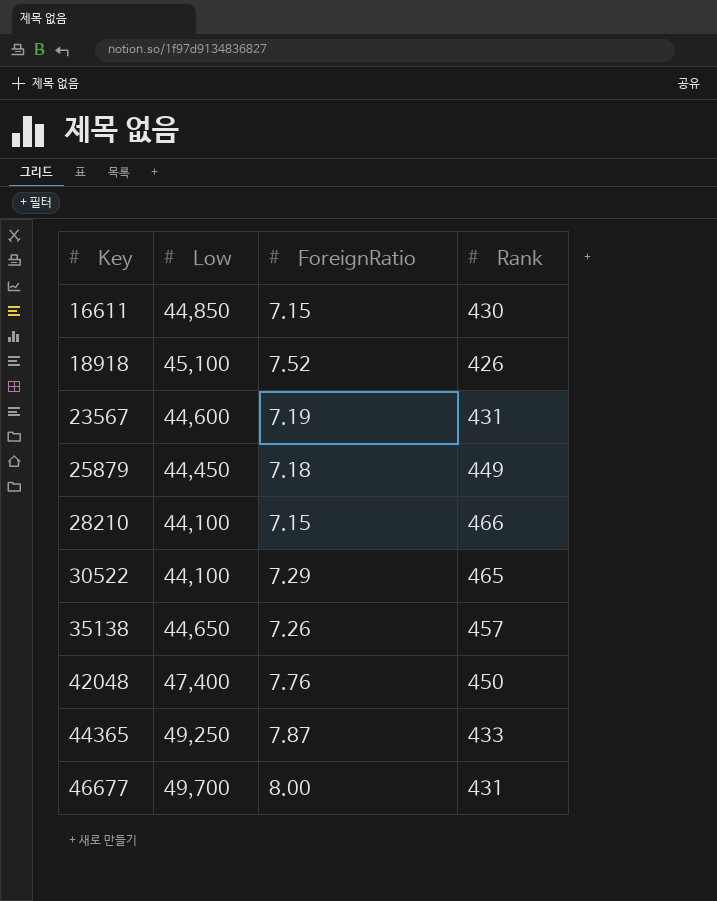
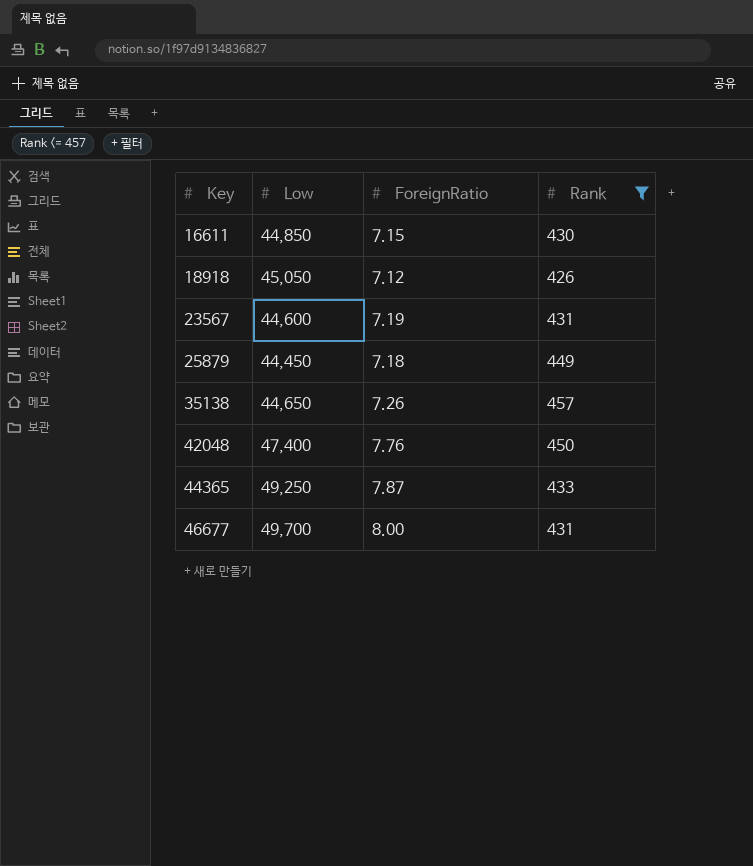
filter: none -> Rank <= 457
18918 | Low: 45,100 -> 45,050
18918 | ForeignRatio: 7.52 -> 7.12

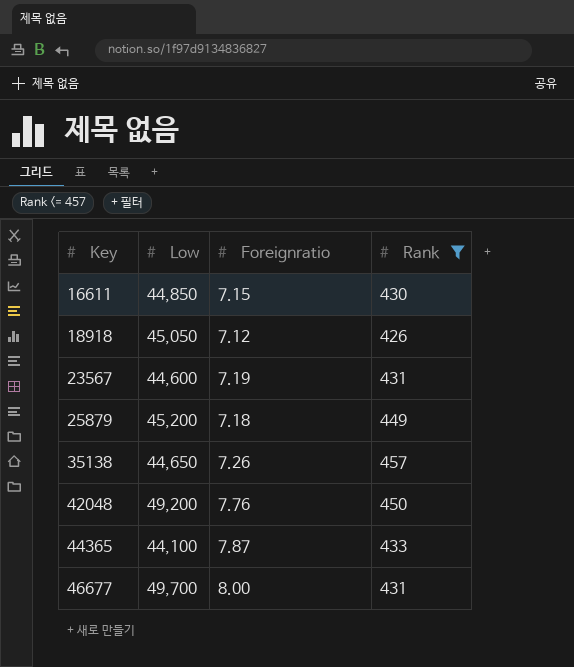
column name: ForeignRatio -> Foreignratio
25879 | Low: 44,450 -> 45,200
42048 | Low: 47,400 -> 49,200
44365 | Low: 49,250 -> 44,100

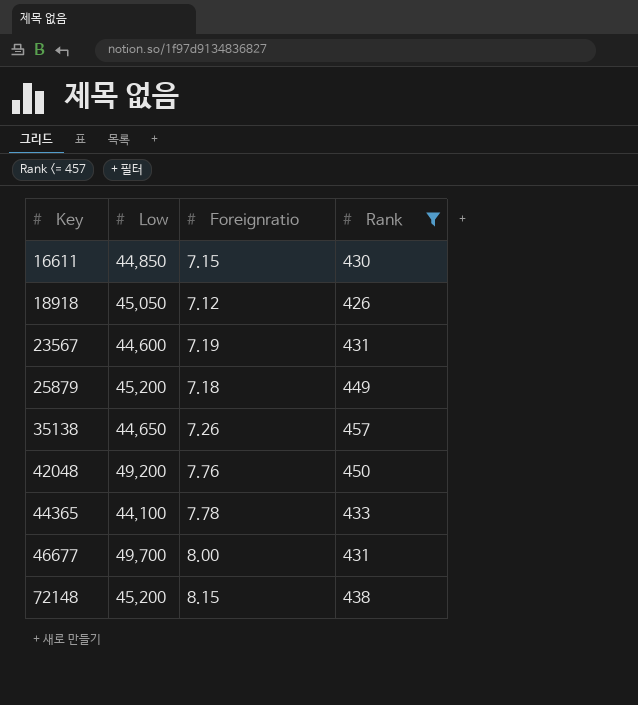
44365 | Foreignratio: 7.87 -> 7.78
row 72148: none -> 45,200 | 8.15 | 438

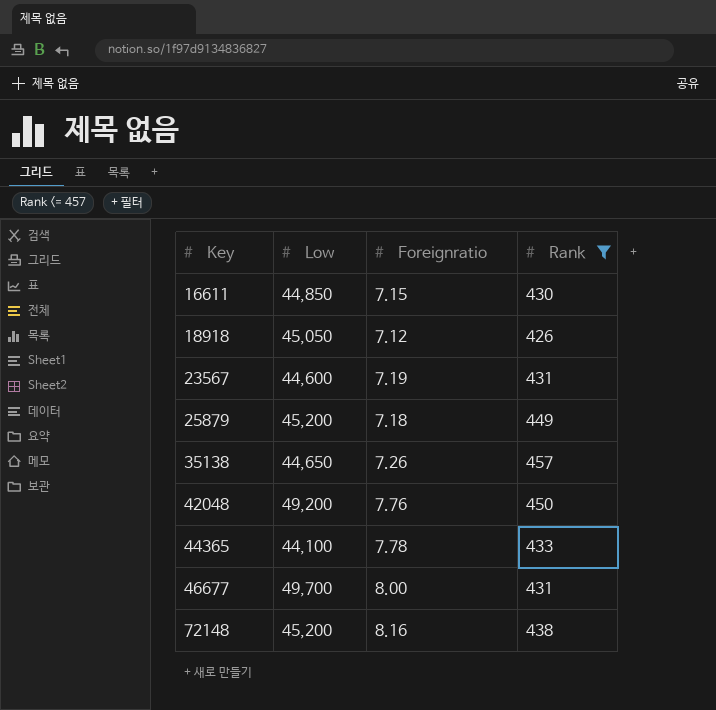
72148 | Foreignratio: 8.15 -> 8.16

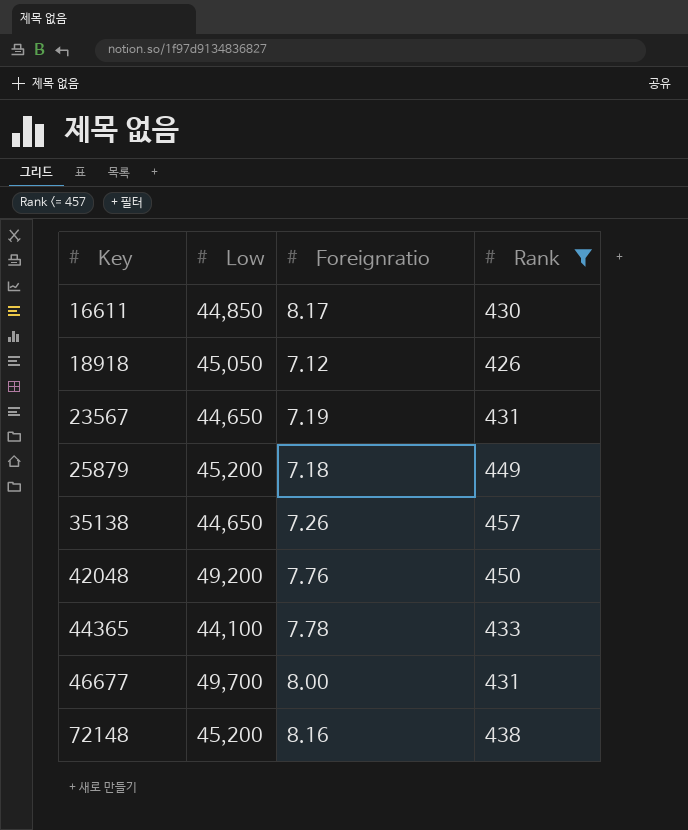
16611 | Foreignratio: 7.15 -> 8.17
23567 | Low: 44,600 -> 44,650

